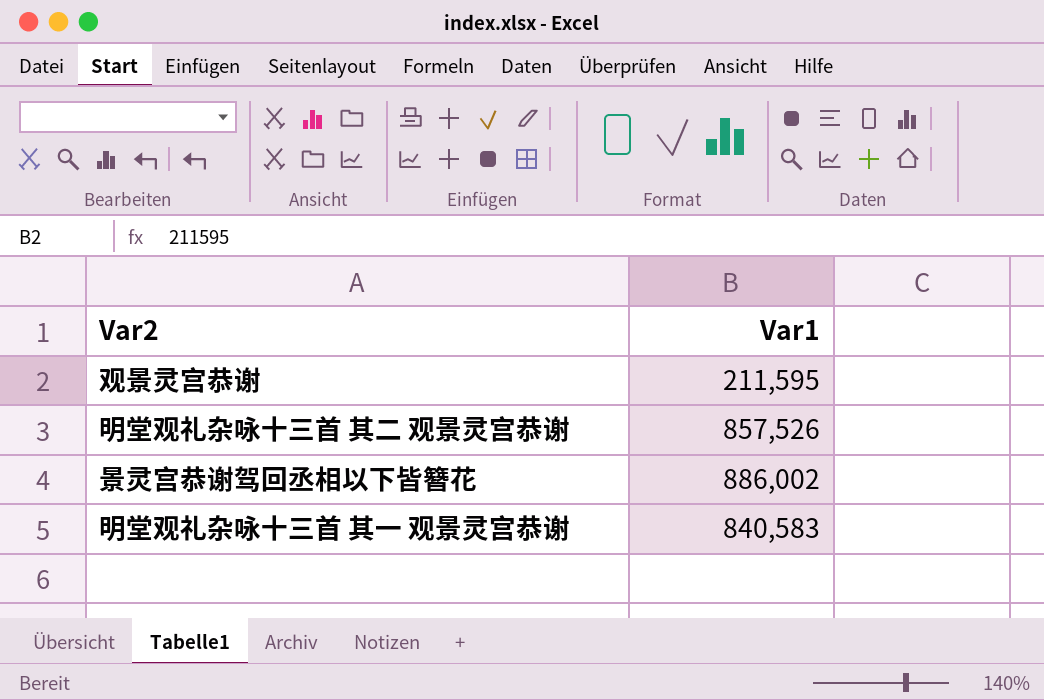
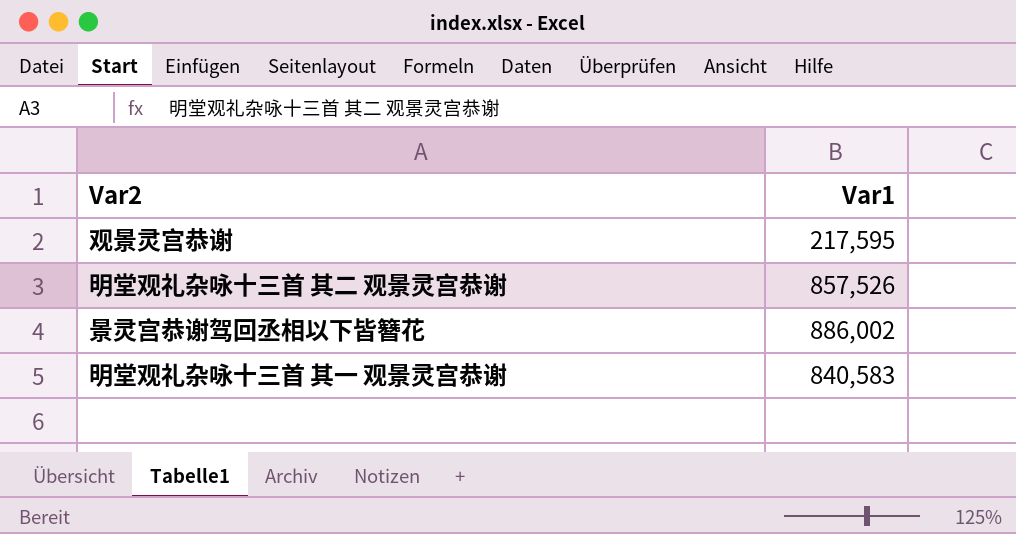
观景灵宫恭谢 | Var1: 211,595 -> 217,595

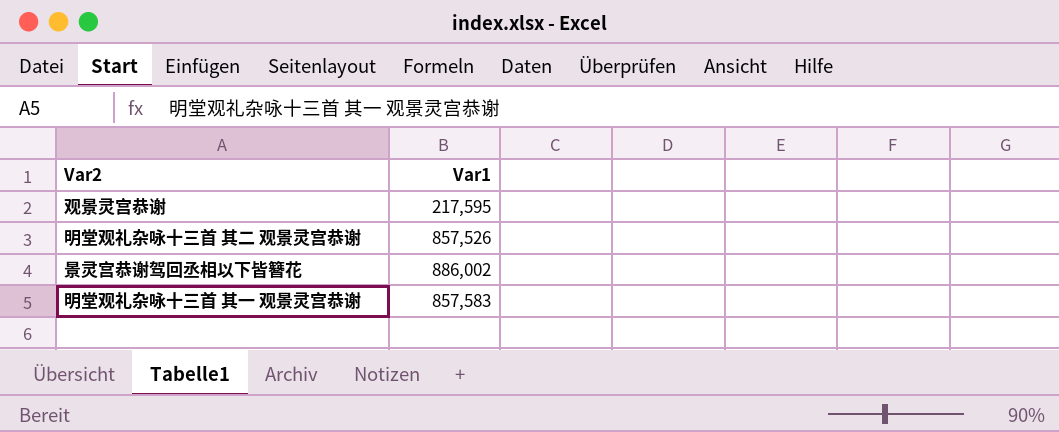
明堂观礼杂咏十三首 其一 观景灵宫恭谢 | Var1: 840,583 -> 857,583

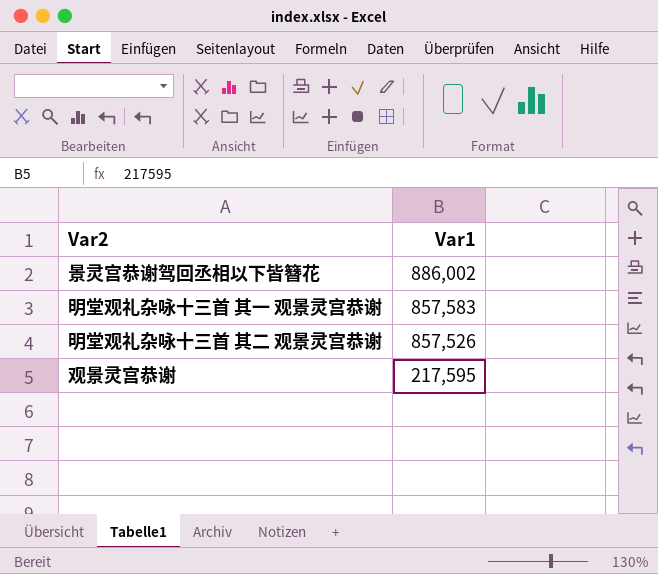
row order: none -> Var1 descending

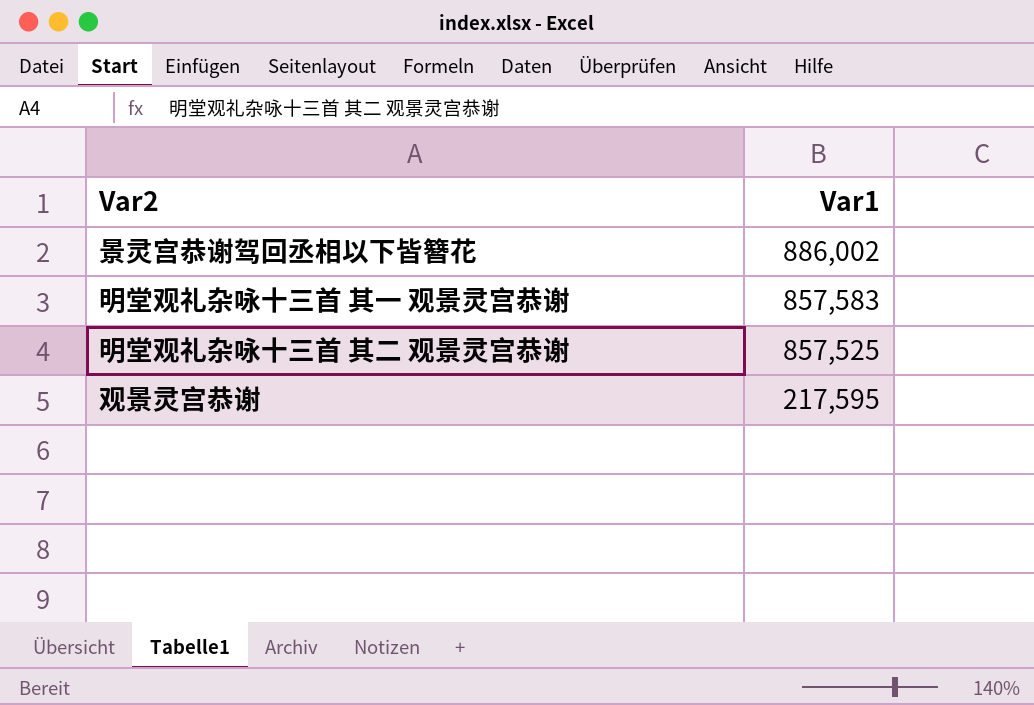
明堂观礼杂咏十三首 其二 观景灵宫恭谢 | Var1: 857,526 -> 857,525

